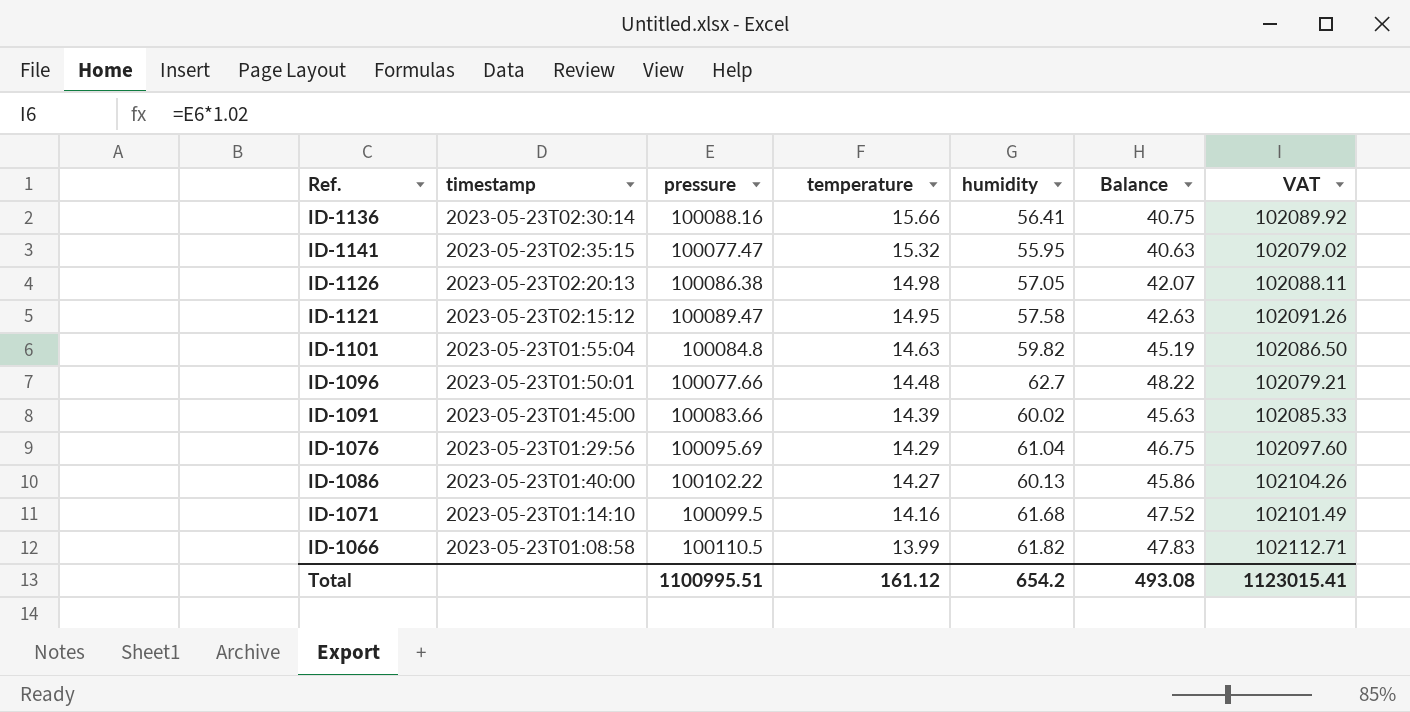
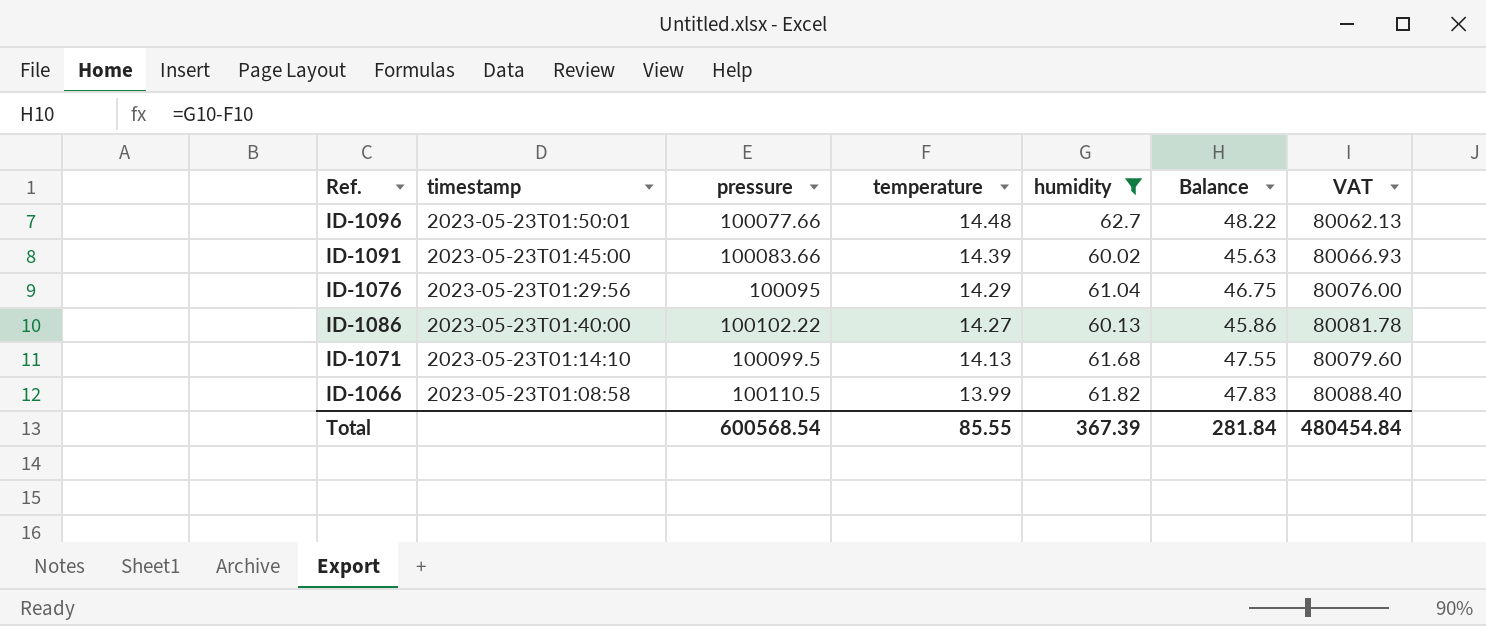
filter: none -> humidity >= 60.02
column VAT | formula: [pressure] * 1.02 -> [pressure] * 0.8
ID-1076 | pressure: 100095.69 -> 100095
ID-1071 | temperature: 14.16 -> 14.13
ID-1071 | Balance: 47.52 -> 47.55
Total | pressure: 1100995.51 -> 600568.54
Total | temperature: 161.12 -> 85.55
Total | humidity: 654.2 -> 367.39
Total | Balance: 493.08 -> 281.84
Total | VAT: 1123015.41 -> 480454.84

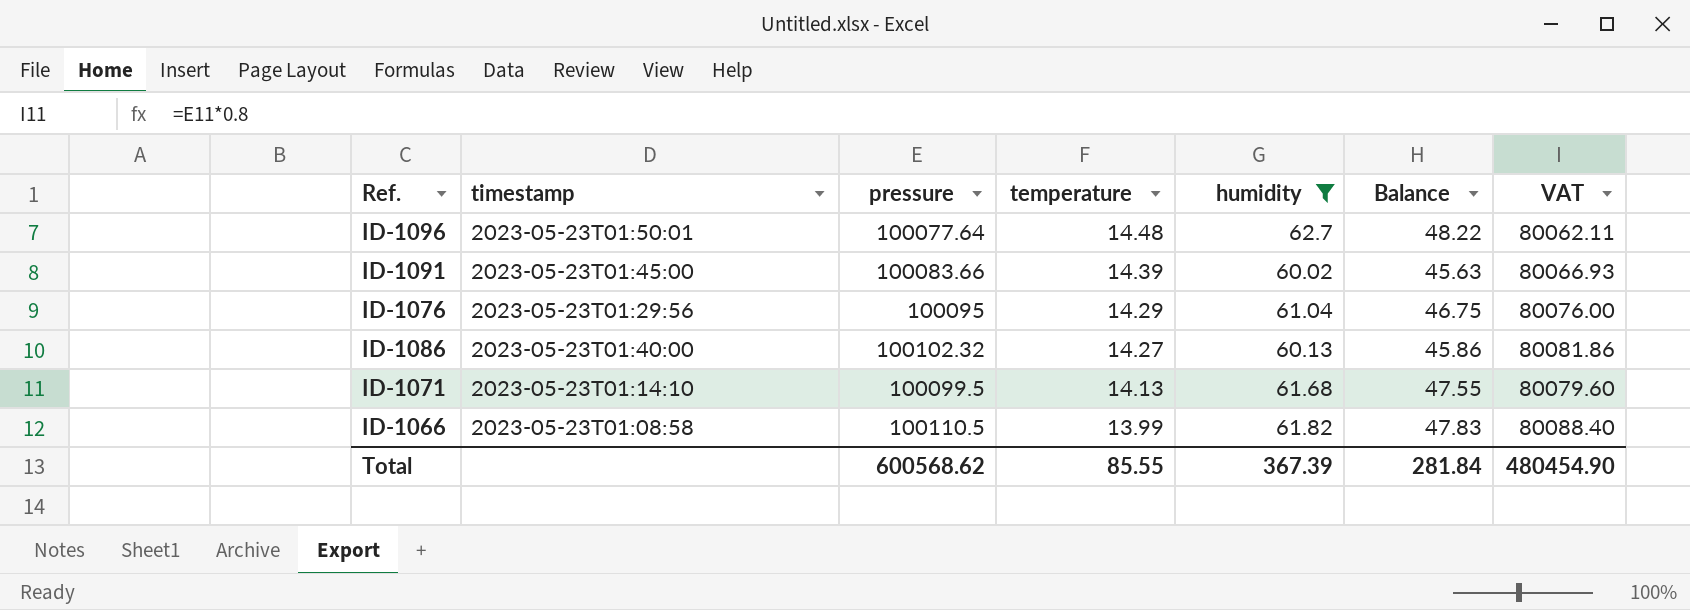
ID-1096 | pressure: 100077.66 -> 100077.64
ID-1096 | VAT: 80062.13 -> 80062.11
ID-1086 | pressure: 100102.22 -> 100102.32
ID-1086 | VAT: 80081.78 -> 80081.86
Total | pressure: 600568.54 -> 600568.62
Total | VAT: 480454.84 -> 480454.90

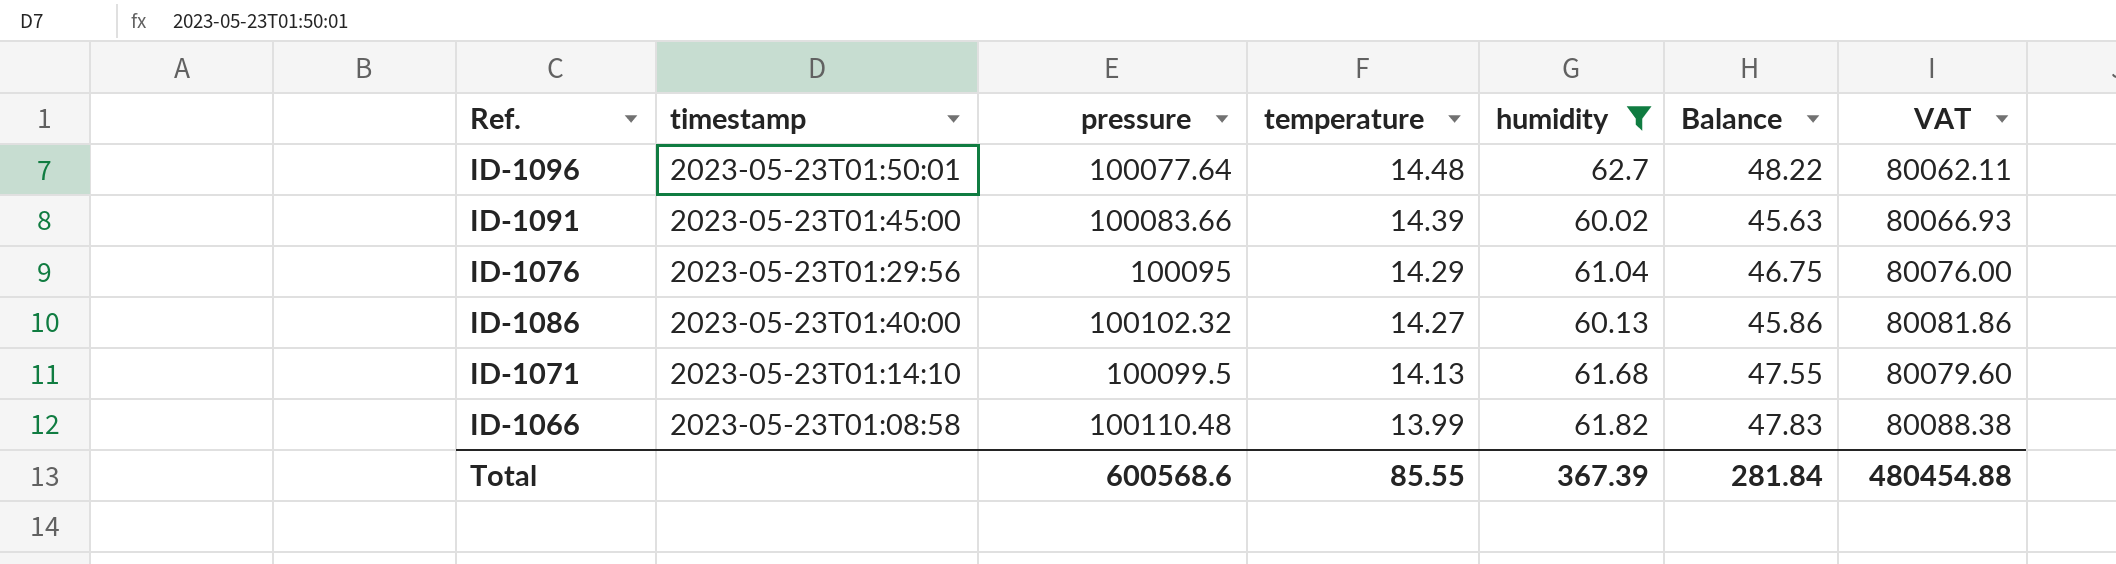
ID-1066 | pressure: 100110.5 -> 100110.48
ID-1066 | VAT: 80088.40 -> 80088.38
Total | pressure: 600568.62 -> 600568.6
Total | VAT: 480454.90 -> 480454.88

